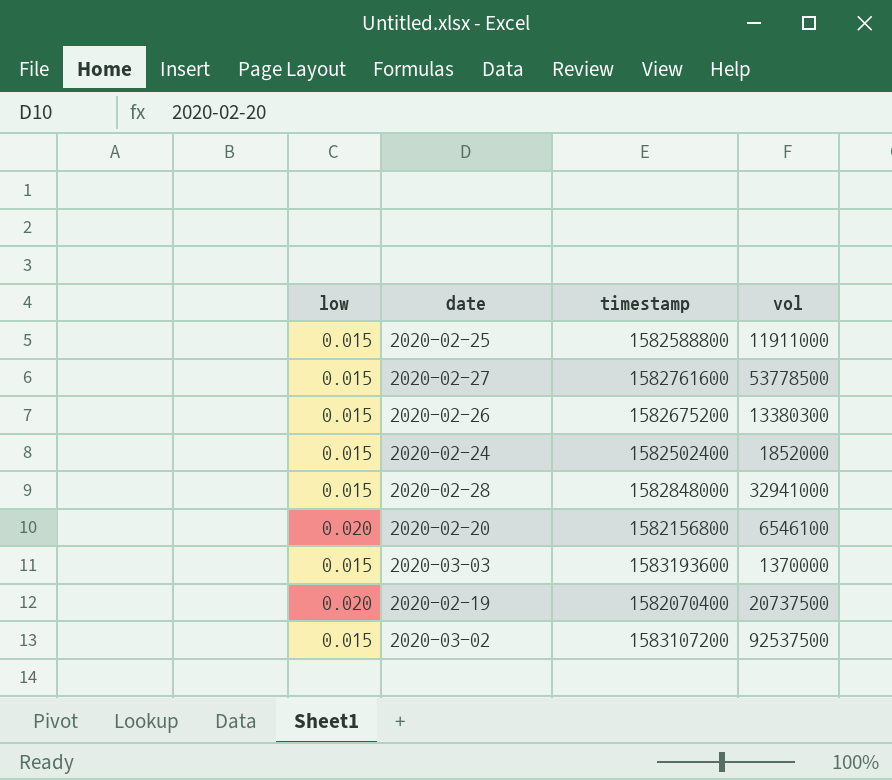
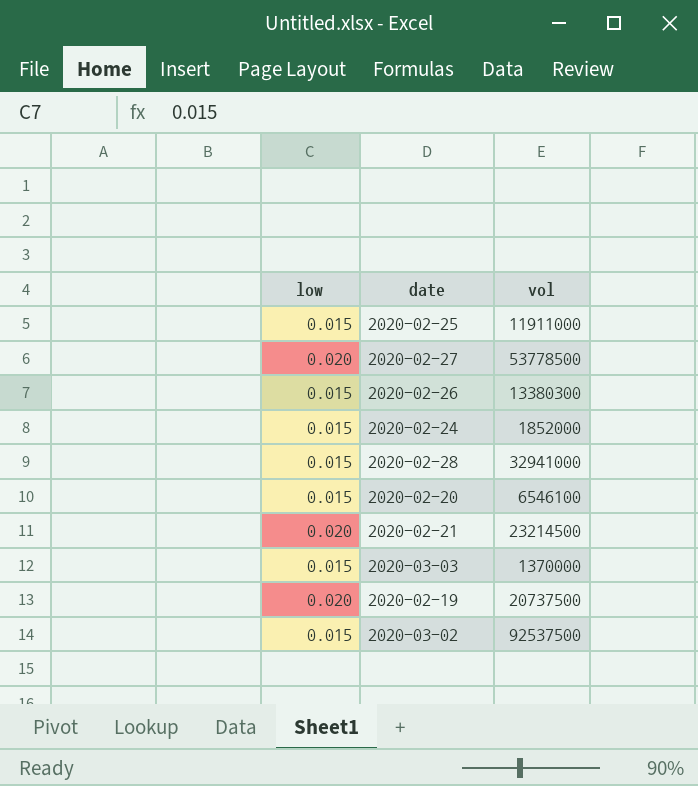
column timestamp | position: 3 -> none
2020-02-27 | low: 0.015 -> 0.020
2020-02-20 | low: 0.020 -> 0.015
row 2020-02-21: none -> 0.020 | 23214500

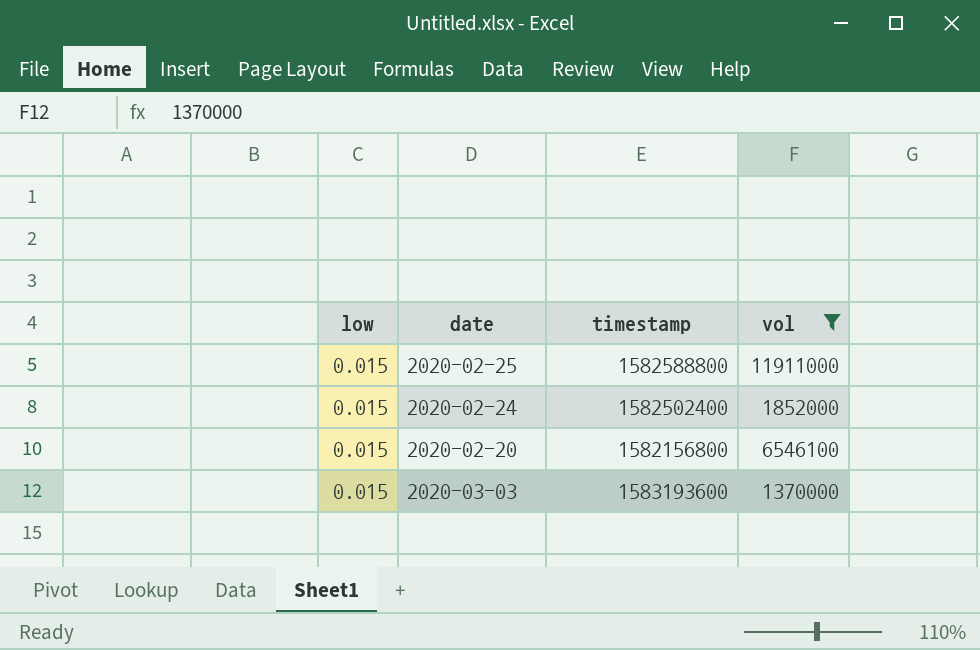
filter: none -> vol <= 11911000
column timestamp | position: none -> 3

